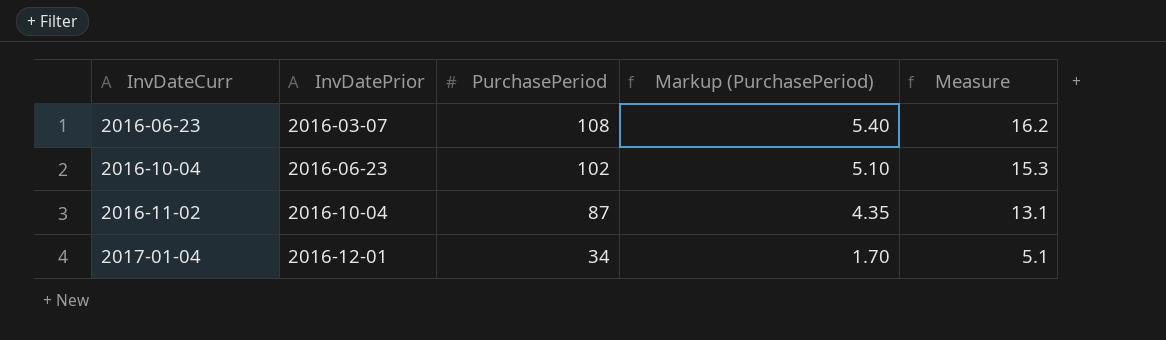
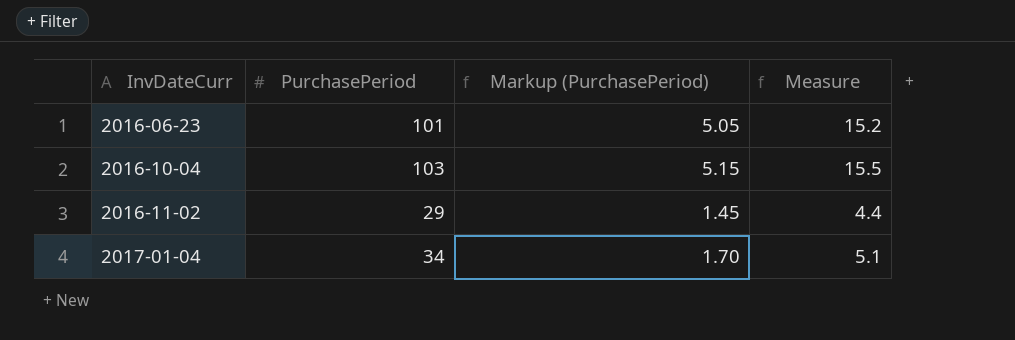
column InvDatePrior | position: 2 -> none
2016-06-23 | PurchasePeriod: 108 -> 101
2016-06-23 | Markup (PurchasePeriod): 5.40 -> 5.05
2016-06-23 | Measure: 16.2 -> 15.2
2016-10-04 | PurchasePeriod: 102 -> 103
2016-10-04 | Markup (PurchasePeriod): 5.10 -> 5.15
2016-10-04 | Measure: 15.3 -> 15.5
2016-11-02 | PurchasePeriod: 87 -> 29
2016-11-02 | Markup (PurchasePeriod): 4.35 -> 1.45
2016-11-02 | Measure: 13.1 -> 4.4

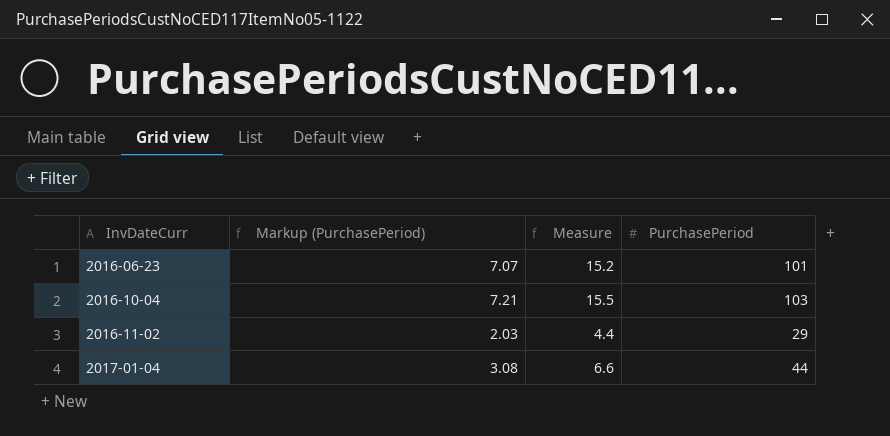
column Markup (PurchasePeriod) | formula: [PurchasePeriod] * 0.05 -> [PurchasePeriod] * 0.07
column PurchasePeriod | position: 2 -> 4
2017-01-04 | Measure: 5.1 -> 6.6
2017-01-04 | PurchasePeriod: 34 -> 44

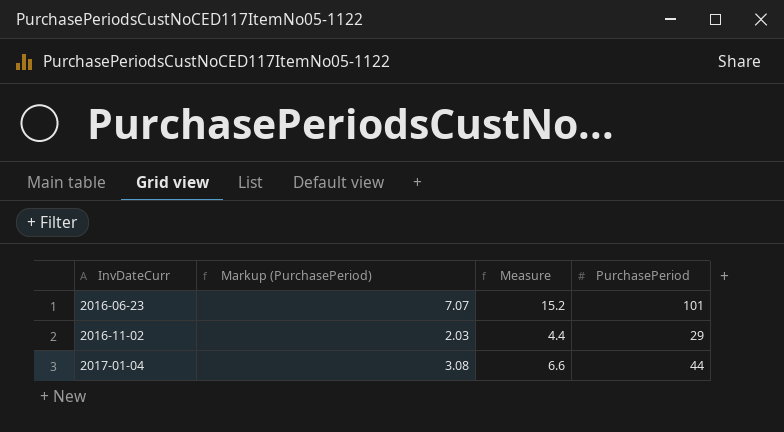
row 2016-10-04: 7.21 | 15.5 | 103 -> none

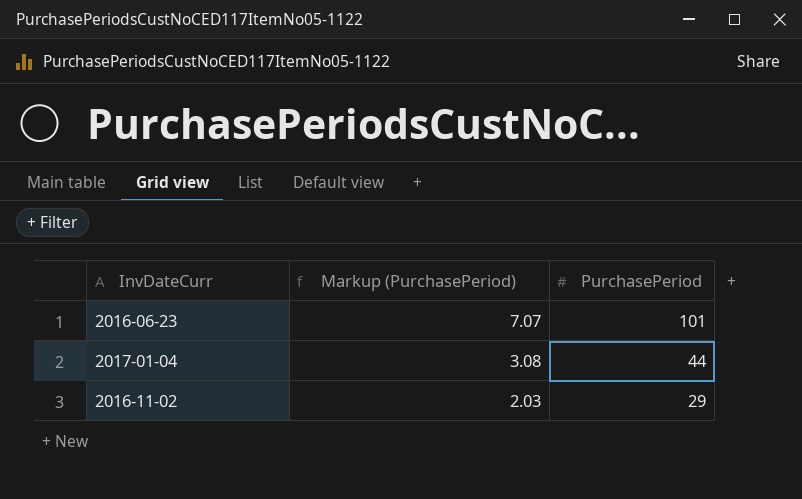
row order: InvDateCurr ascending -> Markup (PurchasePeriod) descending
column Measure | formula: [PurchasePeriod] * 0.15 -> none

